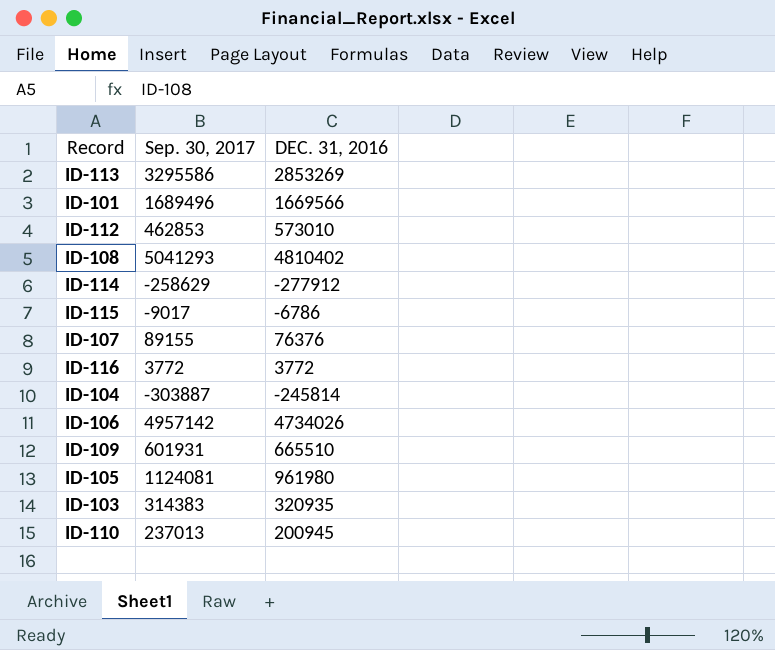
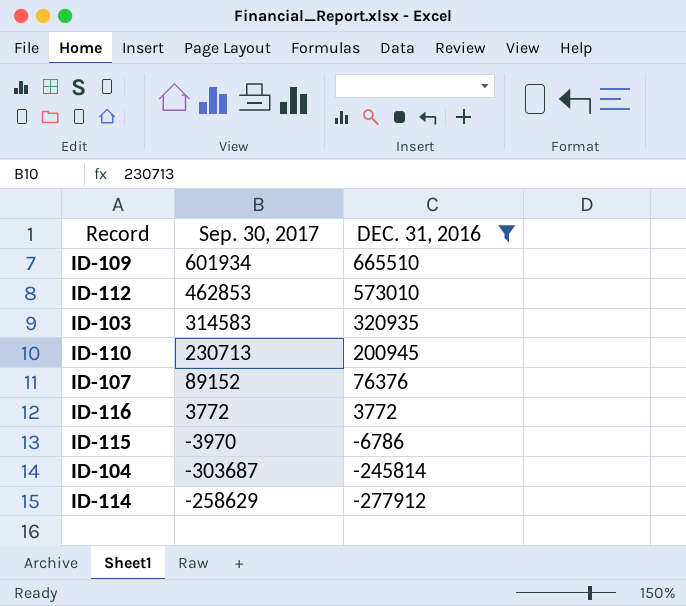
filter: none -> DEC. 31, 2016 <= 665510
row order: none -> DEC. 31, 2016 descending
ID-109 | Sep. 30, 2017: 601931 -> 601934
ID-103 | Sep. 30, 2017: 314383 -> 314583
ID-110 | Sep. 30, 2017: 237013 -> 230713
ID-107 | Sep. 30, 2017: 89155 -> 89152
ID-115 | Sep. 30, 2017: -9017 -> -3970
ID-104 | Sep. 30, 2017: -303887 -> -303687

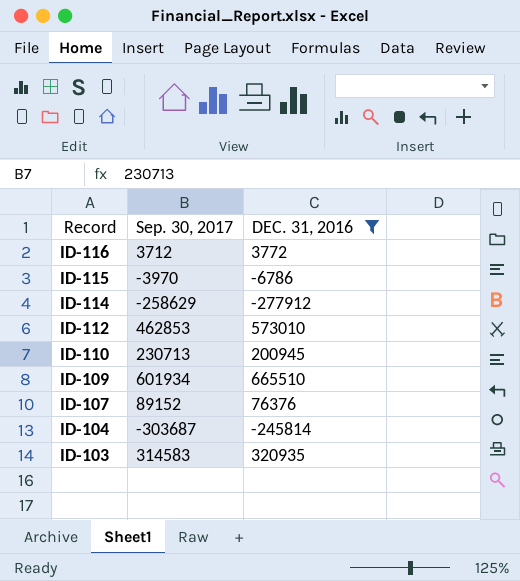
row order: DEC. 31, 2016 descending -> Record descending
ID-116 | Sep. 30, 2017: 3772 -> 3712

